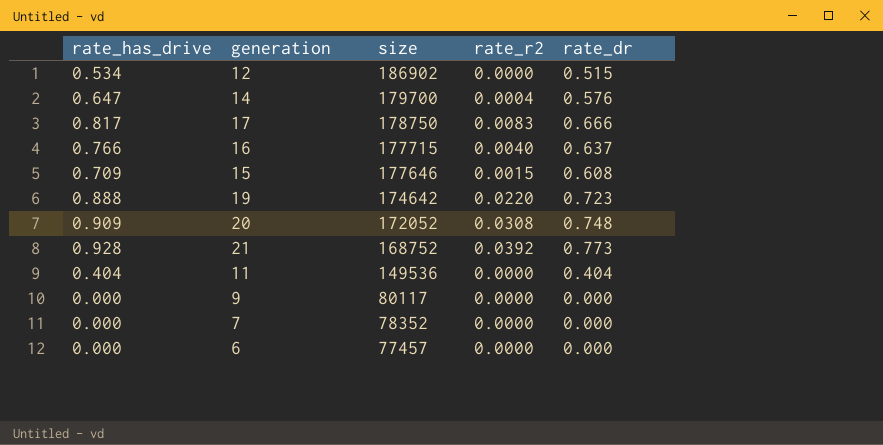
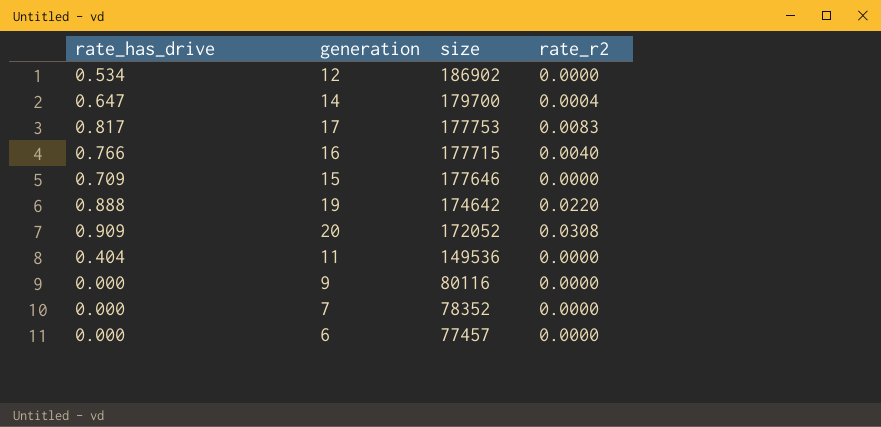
column rate_dr | position: 5 -> none
row 21: 0.928 | 168752 | 0.0392 | 0.773 -> none
17 | size: 178750 -> 177753
15 | rate_r2: 0.0015 -> 0.0000
9 | size: 80117 -> 80116

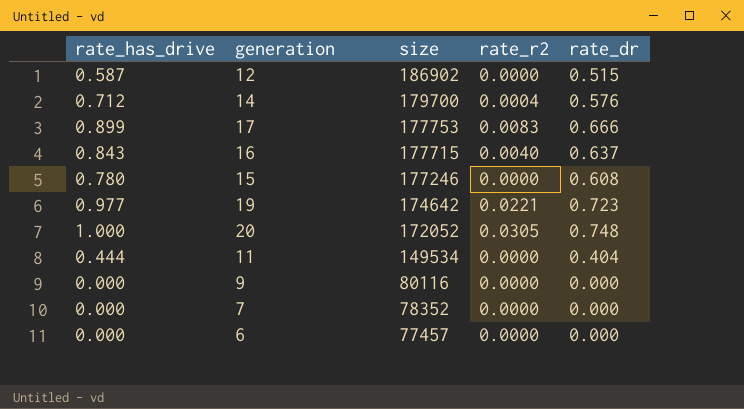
column rate_dr | position: none -> 5
12 | rate_has_drive: 0.534 -> 0.587
14 | rate_has_drive: 0.647 -> 0.712
17 | rate_has_drive: 0.817 -> 0.899
16 | rate_has_drive: 0.766 -> 0.843
15 | rate_has_drive: 0.709 -> 0.780
15 | size: 177646 -> 177246
19 | rate_has_drive: 0.888 -> 0.977
19 | rate_r2: 0.0220 -> 0.0221
20 | rate_has_drive: 0.909 -> 1.000
20 | rate_r2: 0.0308 -> 0.0305
11 | rate_has_drive: 0.404 -> 0.444
11 | size: 149536 -> 149534

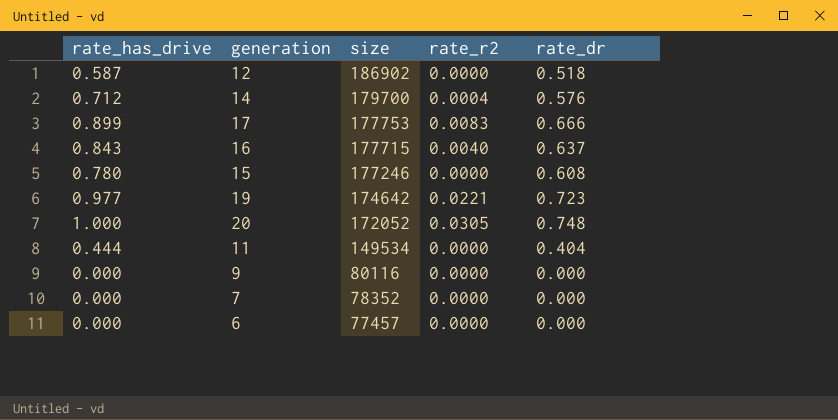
12 | rate_dr: 0.515 -> 0.518

